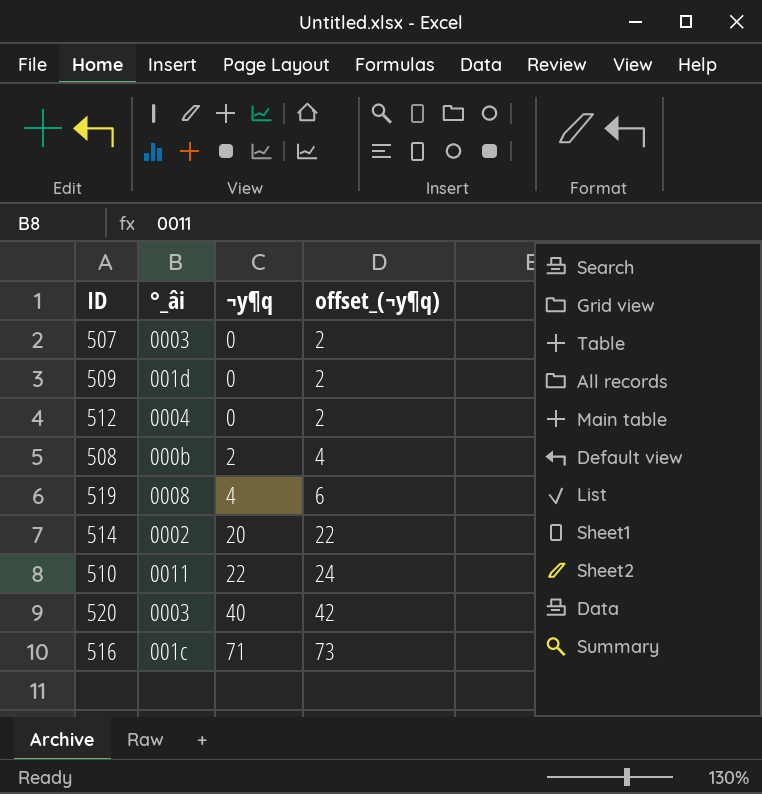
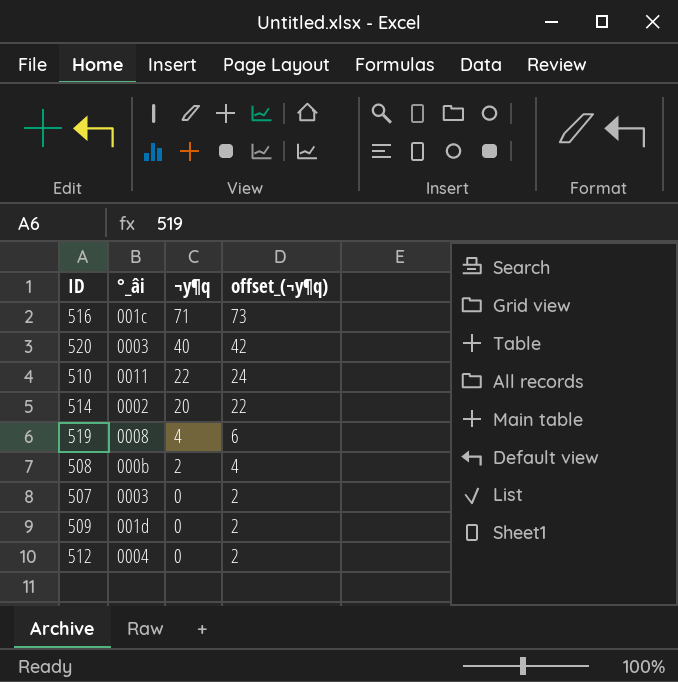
row order: ¬y¶q ascending -> ¬y¶q descending

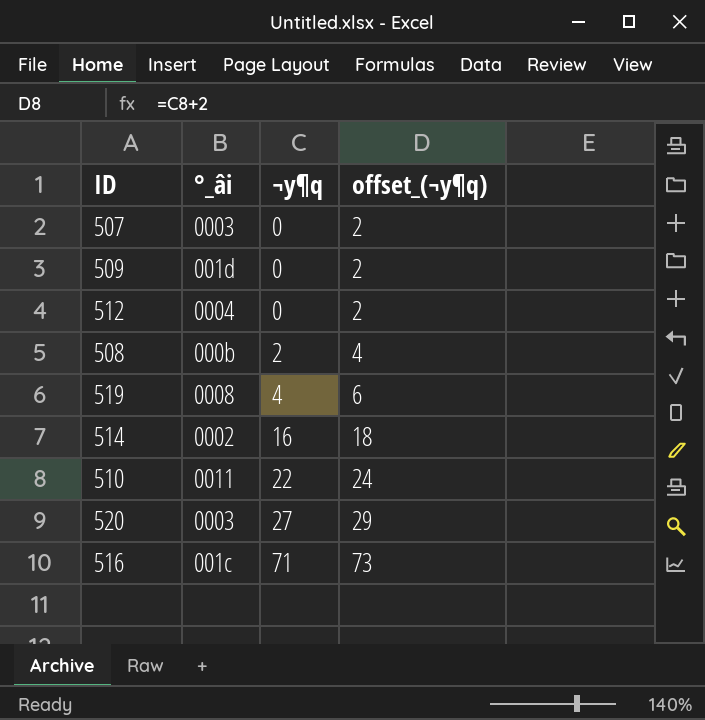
row order: ¬y¶q descending -> ¬y¶q ascending
514 | ¬y¶q: 20 -> 16
514 | offset_(¬y¶q): 22 -> 18
520 | ¬y¶q: 40 -> 27
520 | offset_(¬y¶q): 42 -> 29

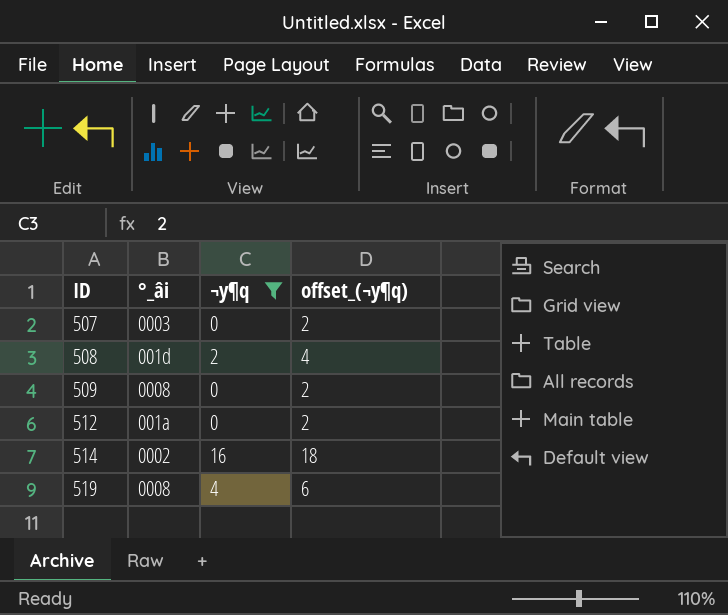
filter: none -> ¬y¶q <= 16
row order: ¬y¶q ascending -> ID ascending
508 | °_âi: 000b -> 001d
509 | °_âi: 001d -> 0008
512 | °_âi: 0004 -> 001a

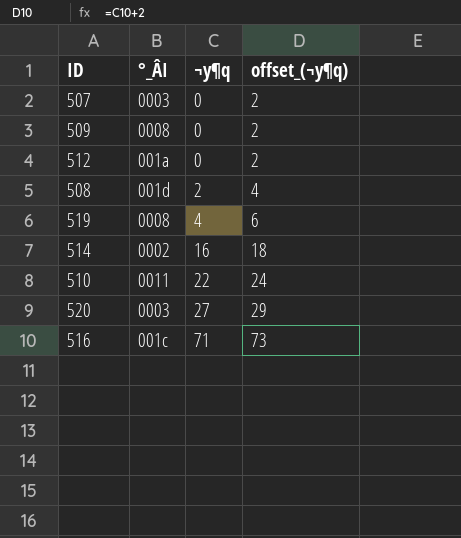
filter: ¬y¶q <= 16 -> none
row order: ID ascending -> ¬y¶q ascending
column name: °_âi -> °_ÂI

